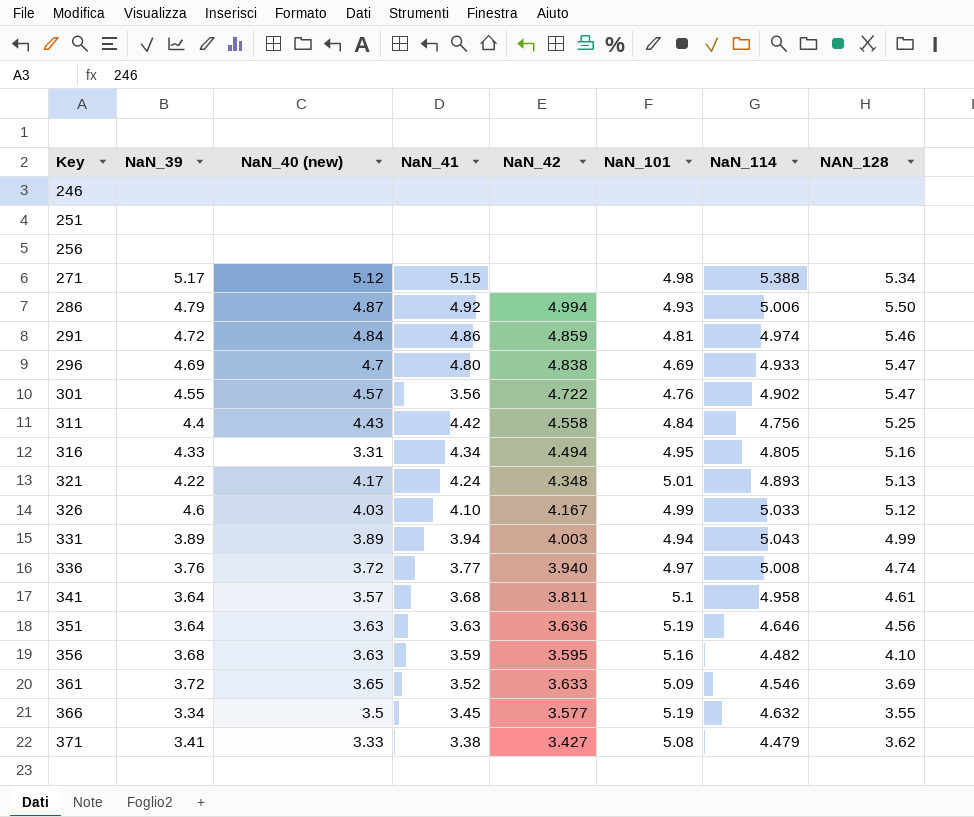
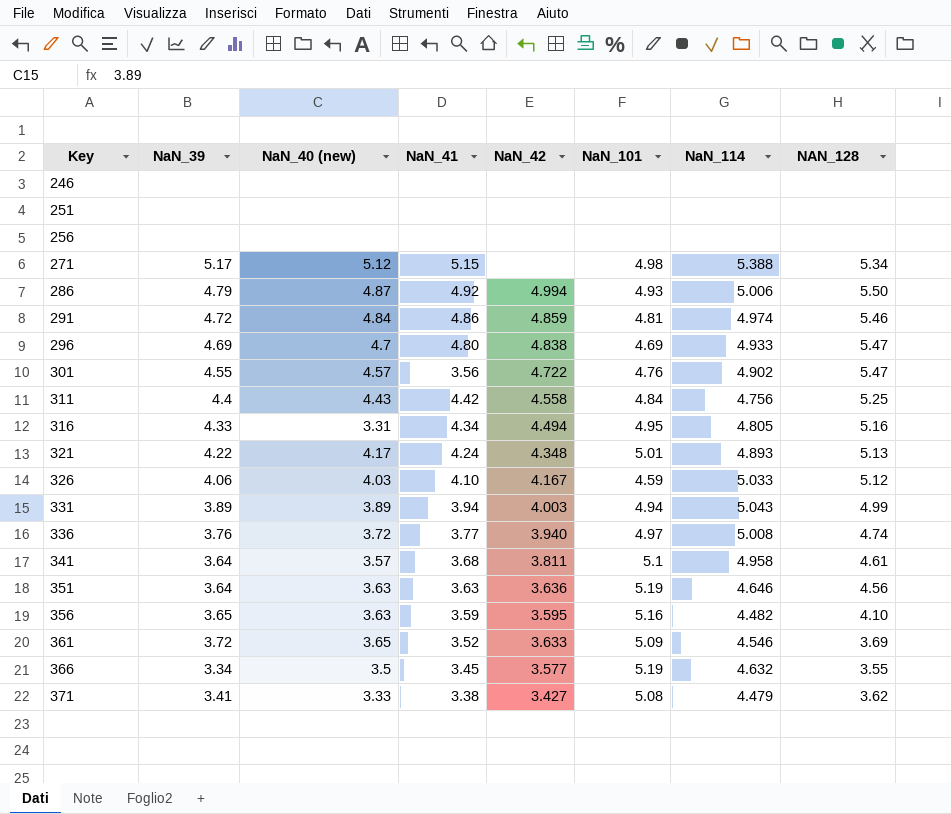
326 | NaN_39: 4.6 -> 4.06
326 | NaN_101: 4.99 -> 4.59
356 | NaN_39: 3.68 -> 3.65

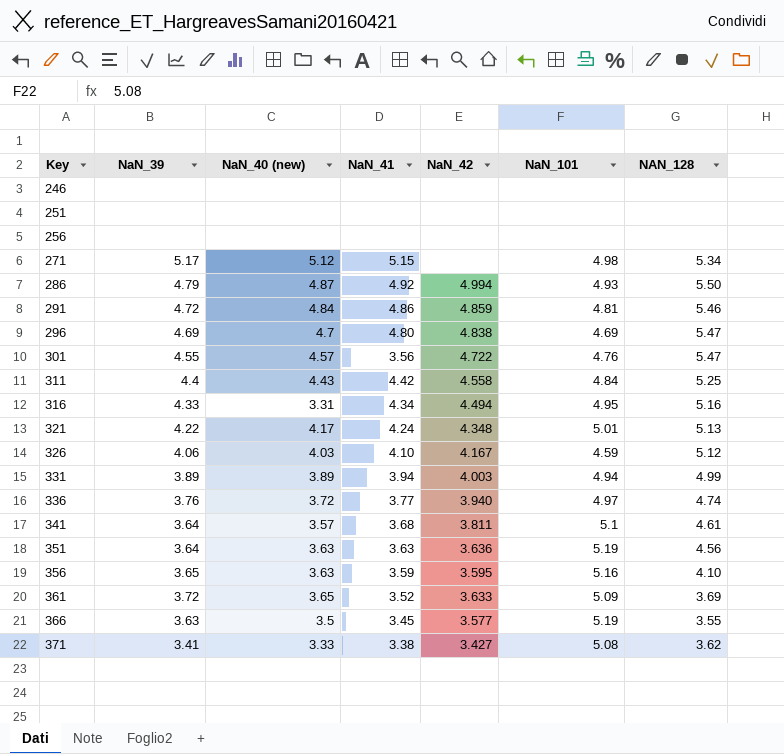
column NaN_114 | position: 7 -> none
366 | NaN_39: 3.34 -> 3.63

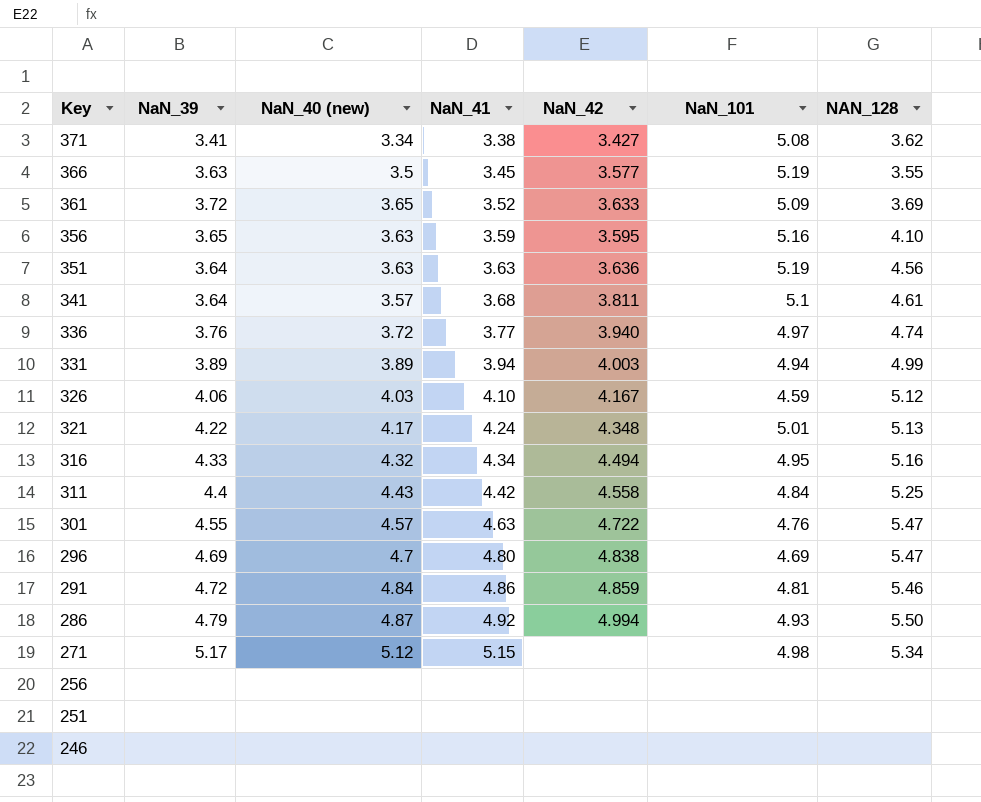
row order: Key ascending -> Key descending
371 | NaN_40 (new): 3.33 -> 3.34
316 | NaN_40 (new): 3.31 -> 4.32
301 | NaN_41: 3.56 -> 4.63

